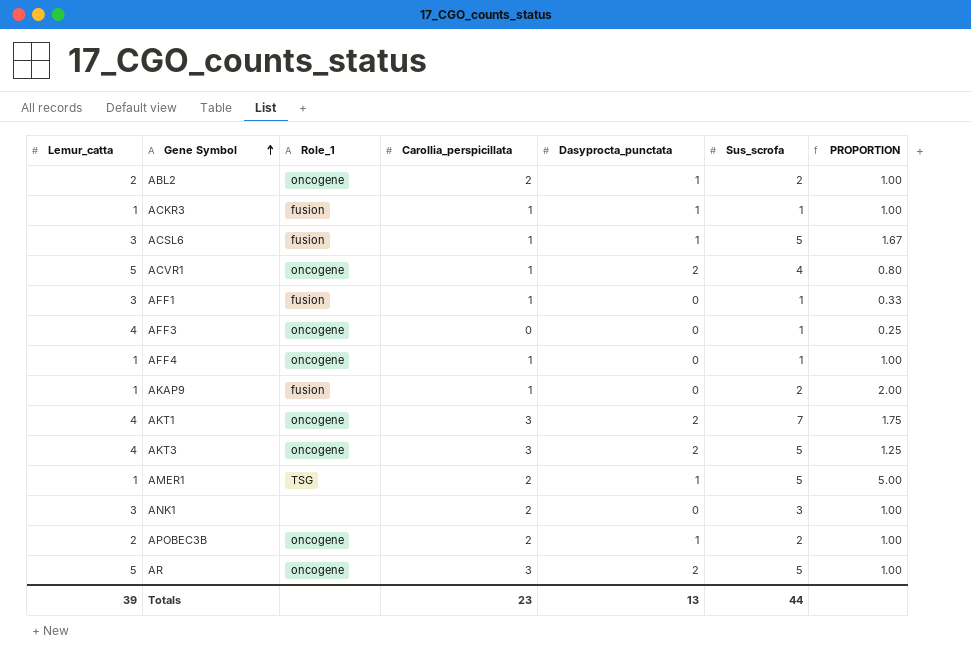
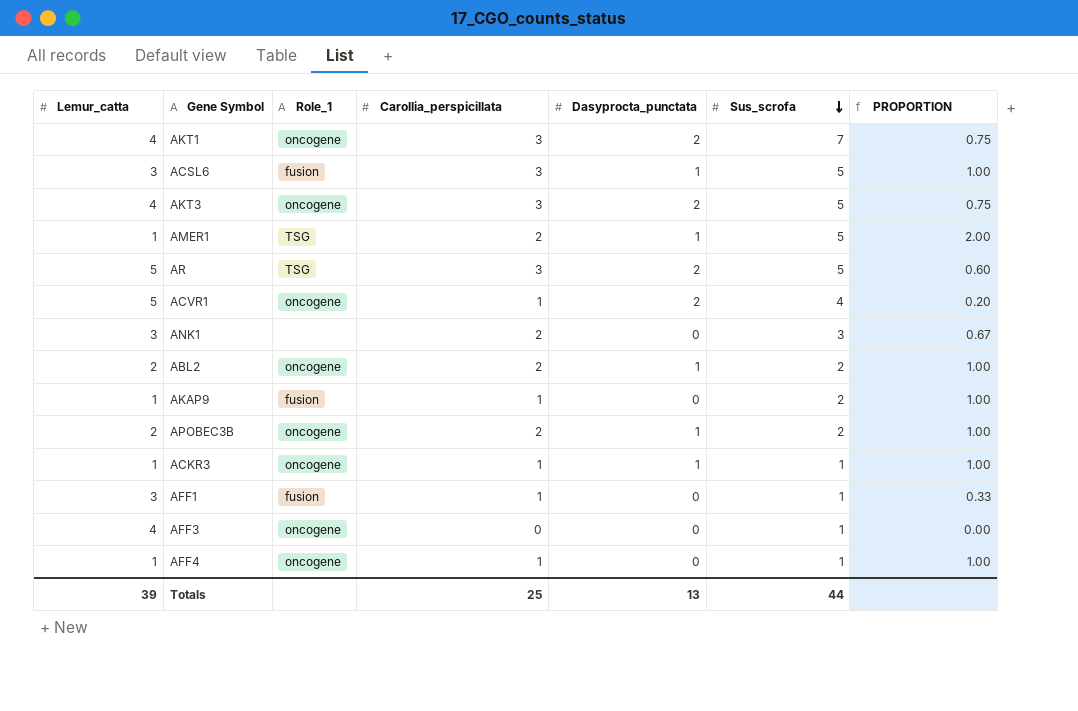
row order: Gene Symbol ascending -> Sus_scrofa descending
column PROPORTION | formula: [Sus_scrofa] / [Lemur_catta] -> [Carollia_perspicillata] / [Lemur_catta]
ACSL6 | Carollia_perspicillata: 1 -> 3
AR | Role_1: oncogene -> TSG
ACKR3 | Role_1: fusion -> oncogene
Totals | Carollia_perspicillata: 23 -> 25

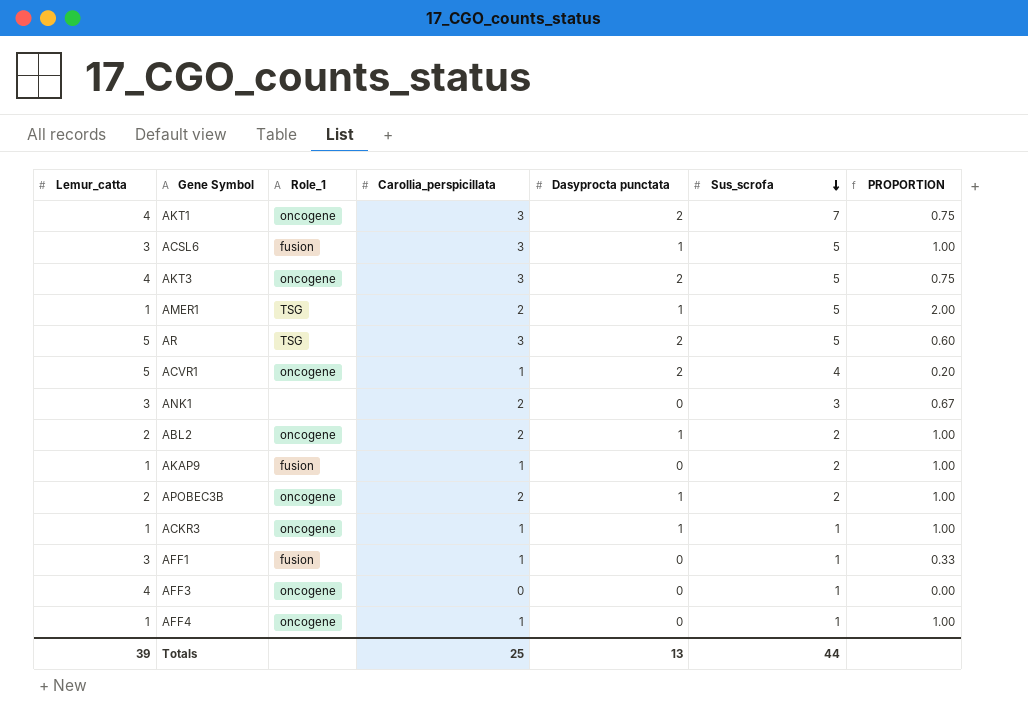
column name: Dasyprocta_punctata -> Dasyprocta punctata

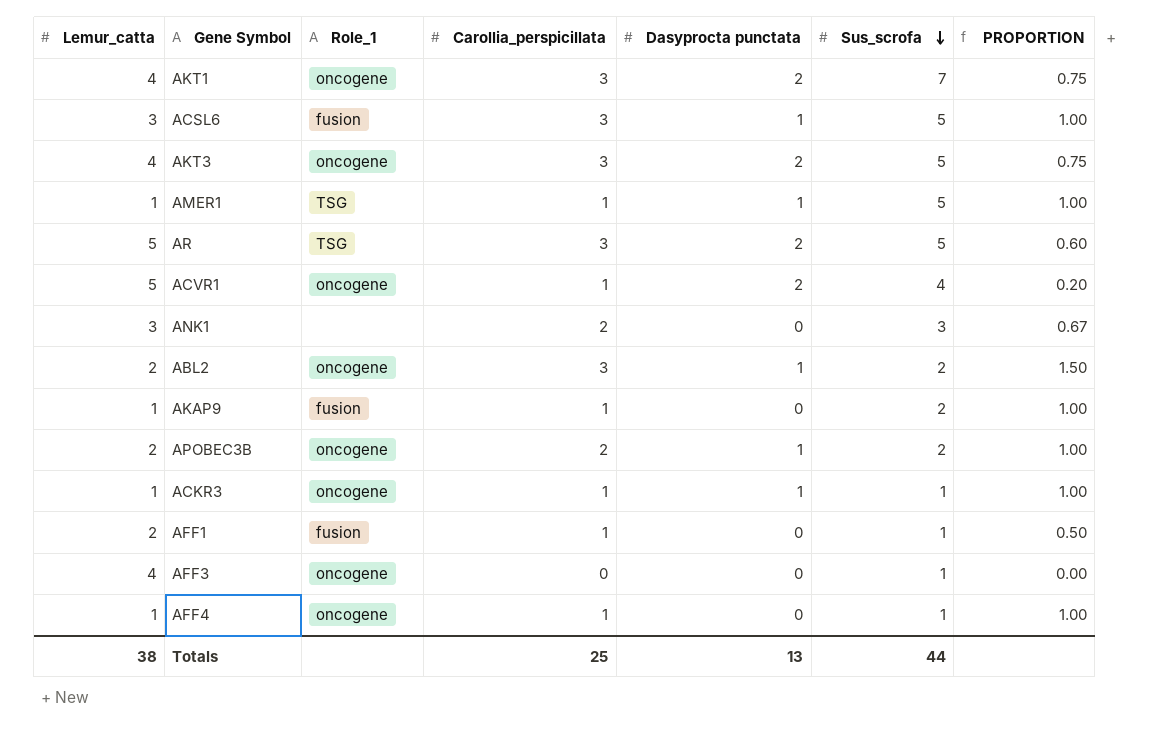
AMER1 | Carollia_perspicillata: 2 -> 1
AMER1 | PROPORTION: 2.00 -> 1.00
ABL2 | Carollia_perspicillata: 2 -> 3
ABL2 | PROPORTION: 1.00 -> 1.50
AFF1 | Lemur_catta: 3 -> 2
AFF1 | PROPORTION: 0.33 -> 0.50
Totals | Lemur_catta: 39 -> 38

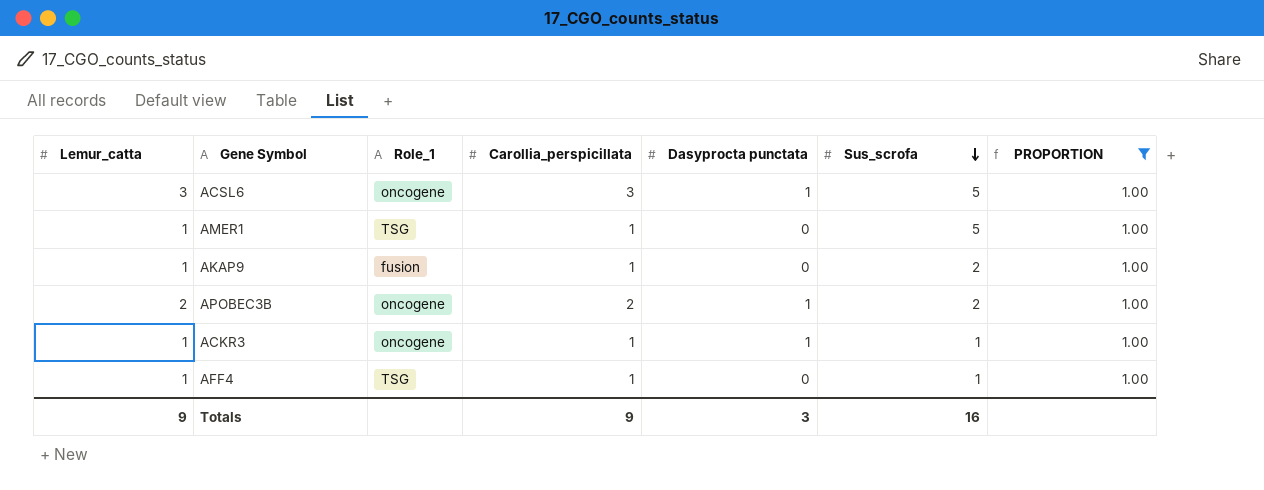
filter: none -> PROPORTION = 1.00
ACSL6 | Role_1: fusion -> oncogene
AMER1 | Dasyprocta punctata: 1 -> 0
AFF4 | Role_1: oncogene -> TSG
Totals | Lemur_catta: 38 -> 9
Totals | Carollia_perspicillata: 25 -> 9
Totals | Dasyprocta punctata: 13 -> 3
Totals | Sus_scrofa: 44 -> 16

